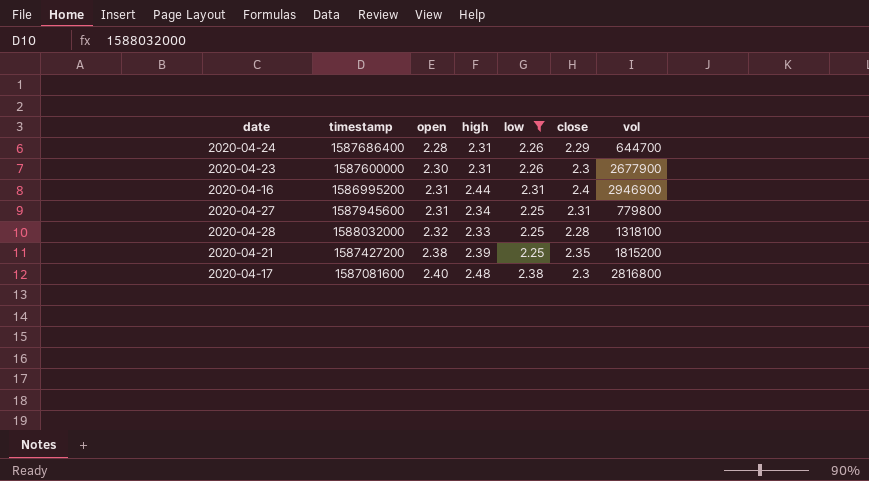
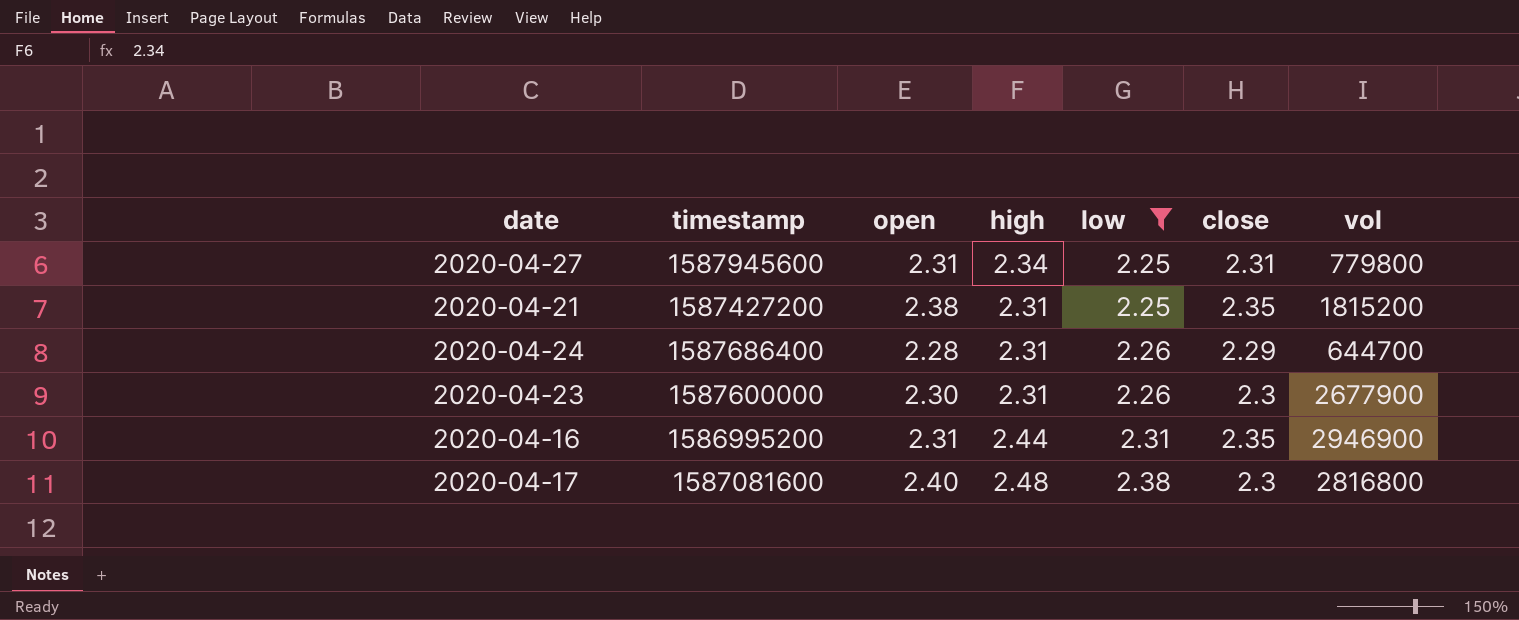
row order: open ascending -> low ascending
row 2020-04-28: 1588032000 | 2.32 | 2.33 | 2.25 | 2.28 | 1318100 -> none
2020-04-21 | high: 2.39 -> 2.31
2020-04-16 | close: 2.4 -> 2.35

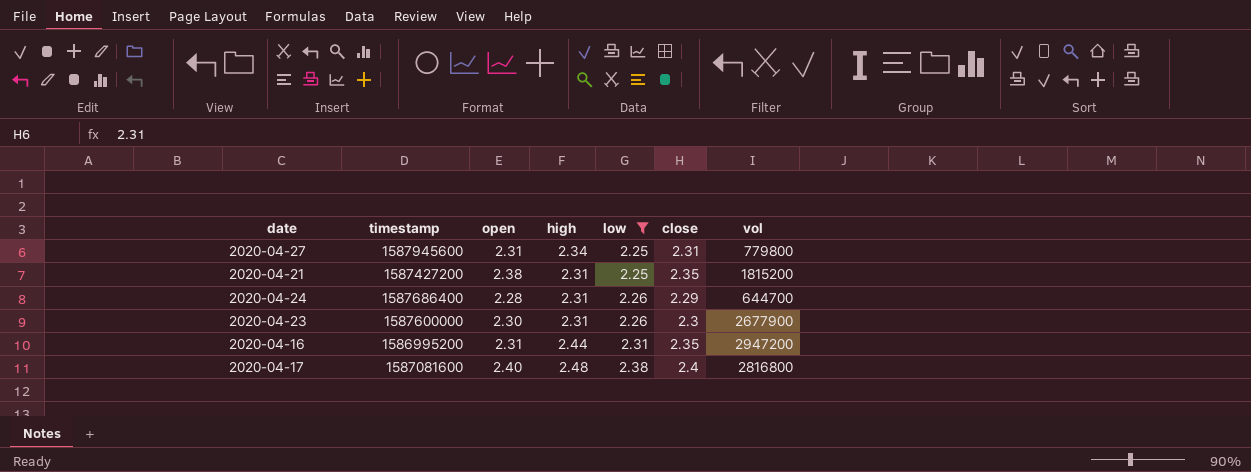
2020-04-16 | vol: 2946900 -> 2947200
2020-04-17 | close: 2.3 -> 2.4

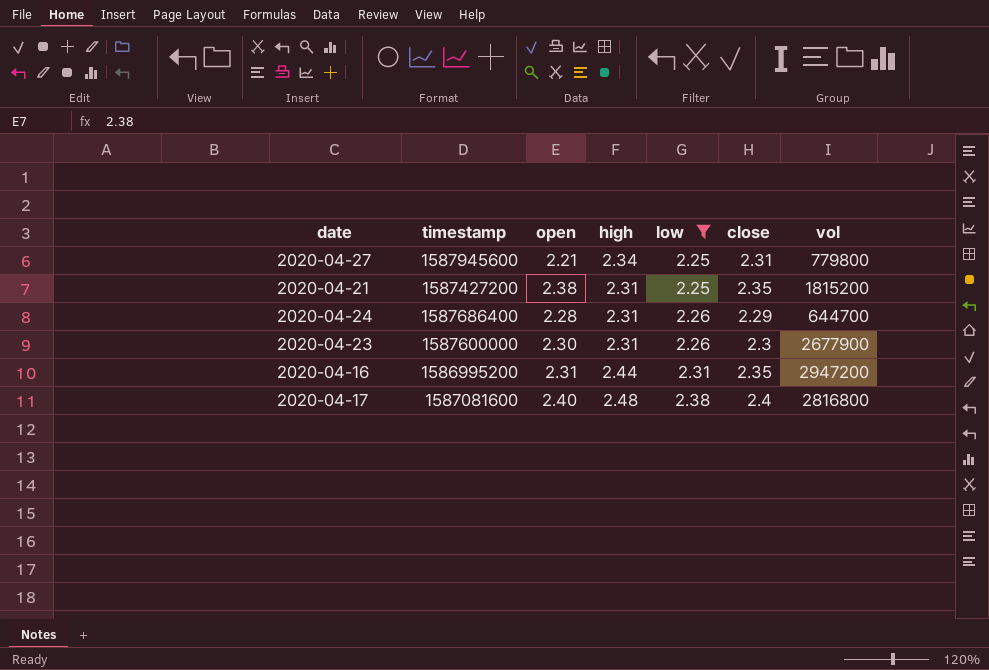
2020-04-27 | open: 2.31 -> 2.21

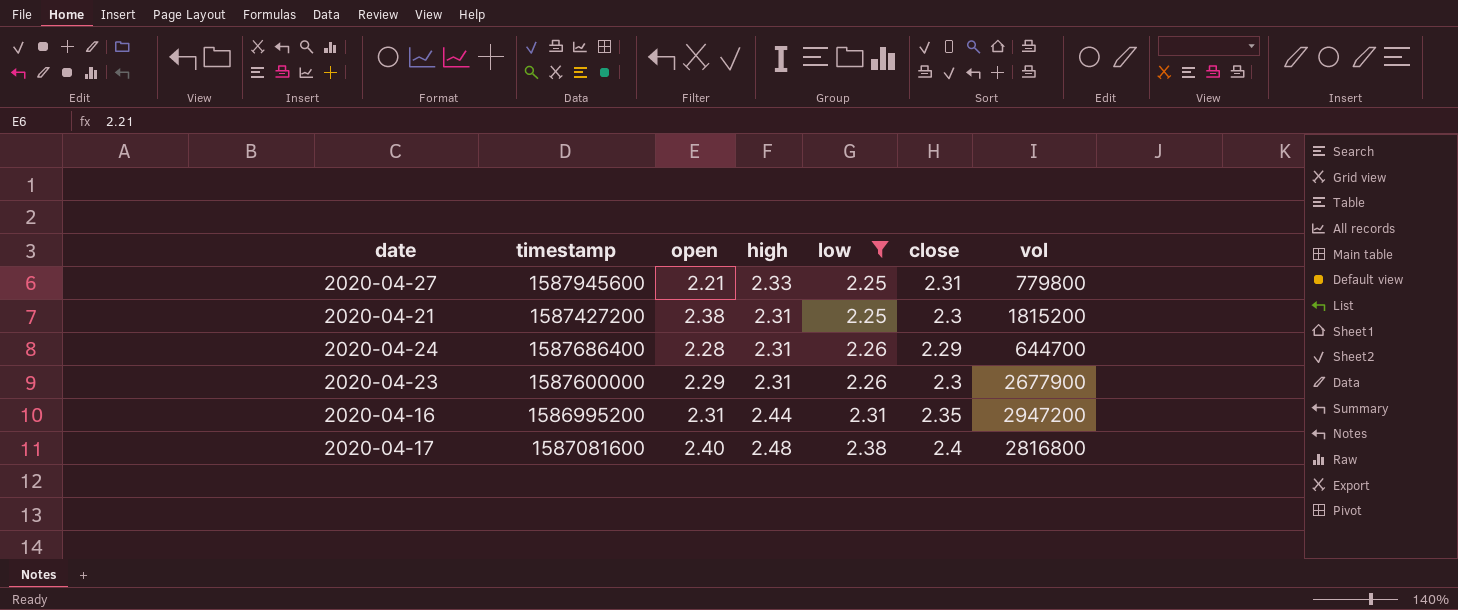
2020-04-27 | high: 2.34 -> 2.33
2020-04-21 | close: 2.35 -> 2.3
2020-04-23 | open: 2.30 -> 2.29

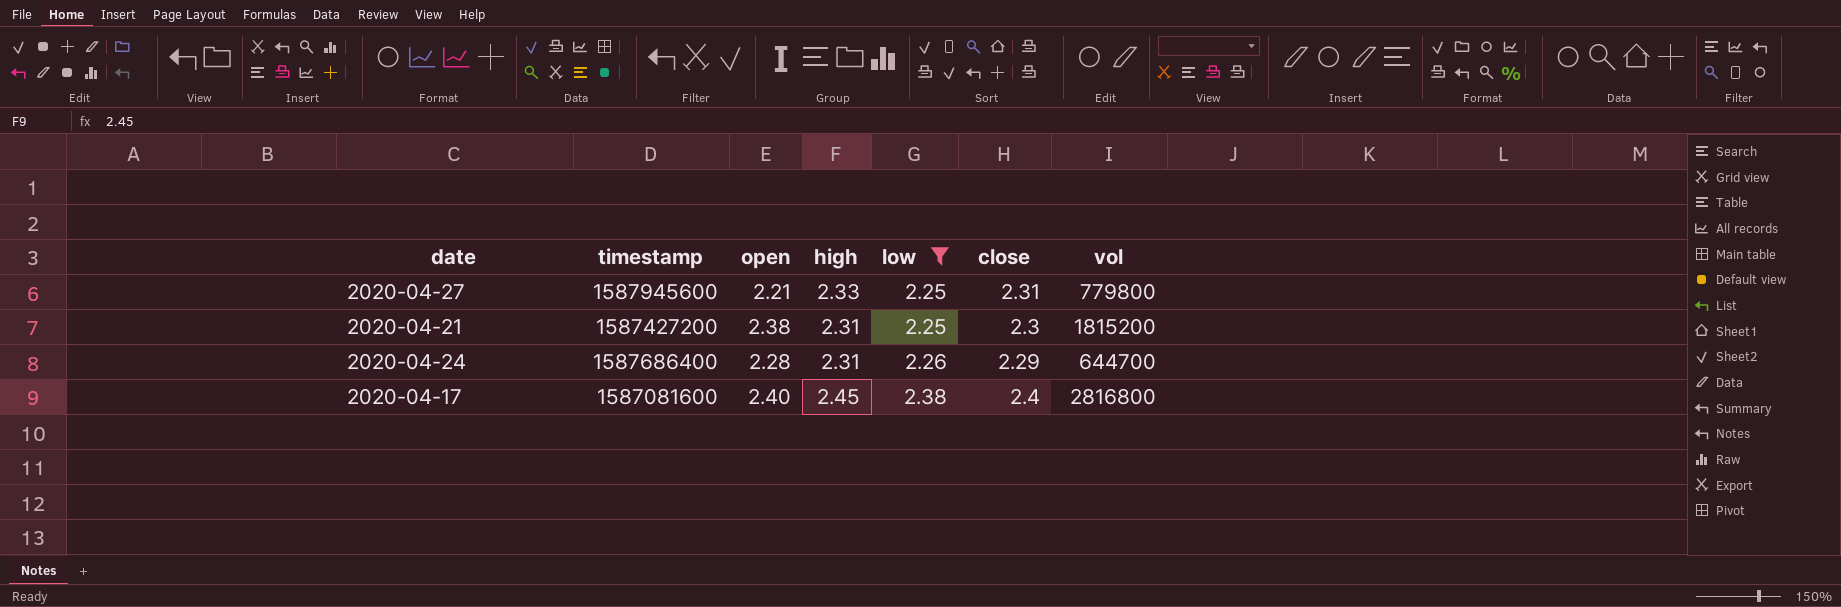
row 2020-04-23: 1587600000 | 2.29 | 2.31 | 2.26 | 2.3 | 2677900 -> none
row 2020-04-16: 1586995200 | 2.31 | 2.44 | 2.31 | 2.35 | 2947200 -> none
2020-04-17 | high: 2.48 -> 2.45

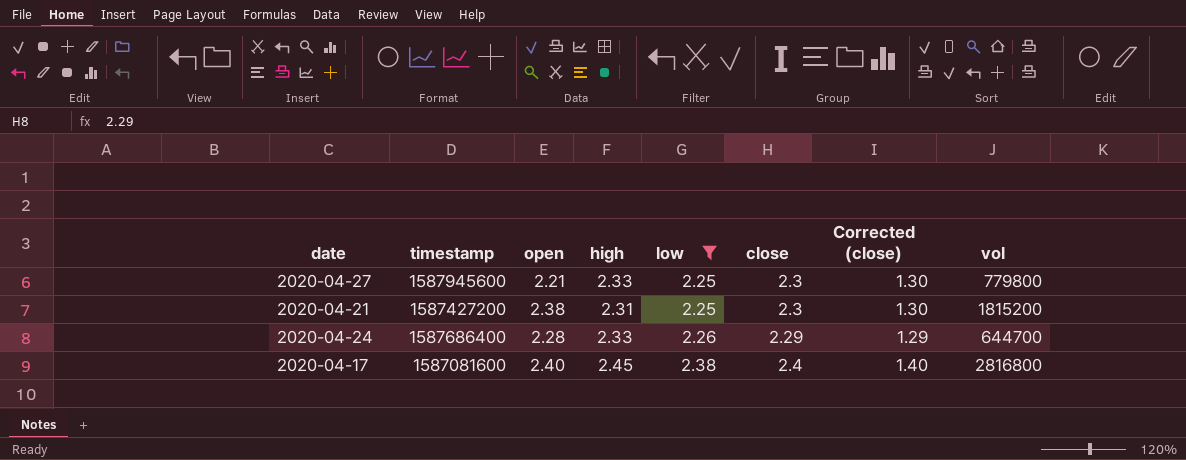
column Corrected (close) | formula: none -> [close] - 1
2020-04-27 | close: 2.31 -> 2.3
2020-04-24 | high: 2.31 -> 2.33

